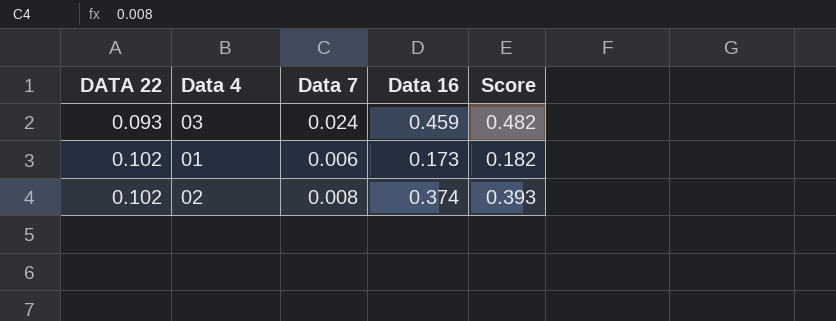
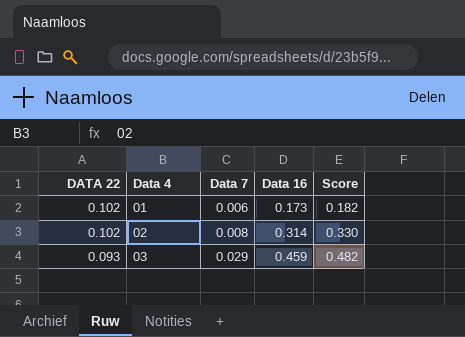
row order: DATA 22 ascending -> DATA 22 descending
02 | Data 16: 0.374 -> 0.314
02 | Score: 0.393 -> 0.330
03 | Data 7: 0.024 -> 0.029

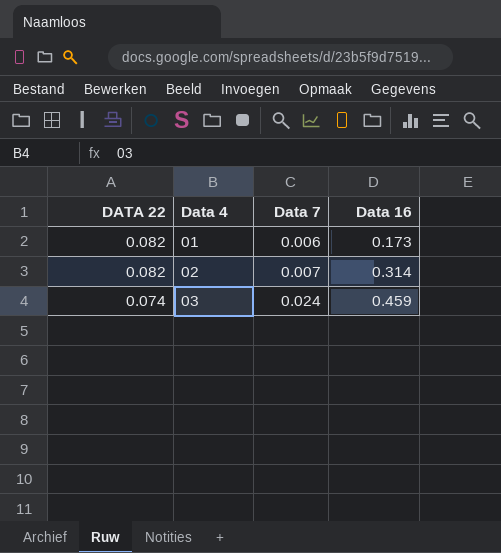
column Score | formula: [Data 16] * 1.05 -> none
01 | DATA 22: 0.102 -> 0.082
02 | DATA 22: 0.102 -> 0.082
02 | Data 7: 0.008 -> 0.007
03 | DATA 22: 0.093 -> 0.074
03 | Data 7: 0.029 -> 0.024

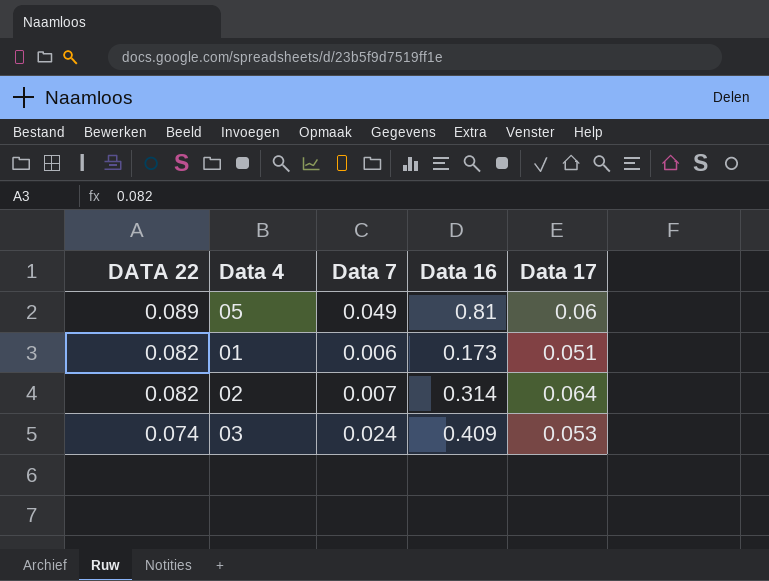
column Data 17 | position: none -> 5
row 05: none -> 0.089 | 0.049 | 0.81 | 0.06
03 | Data 16: 0.459 -> 0.409

